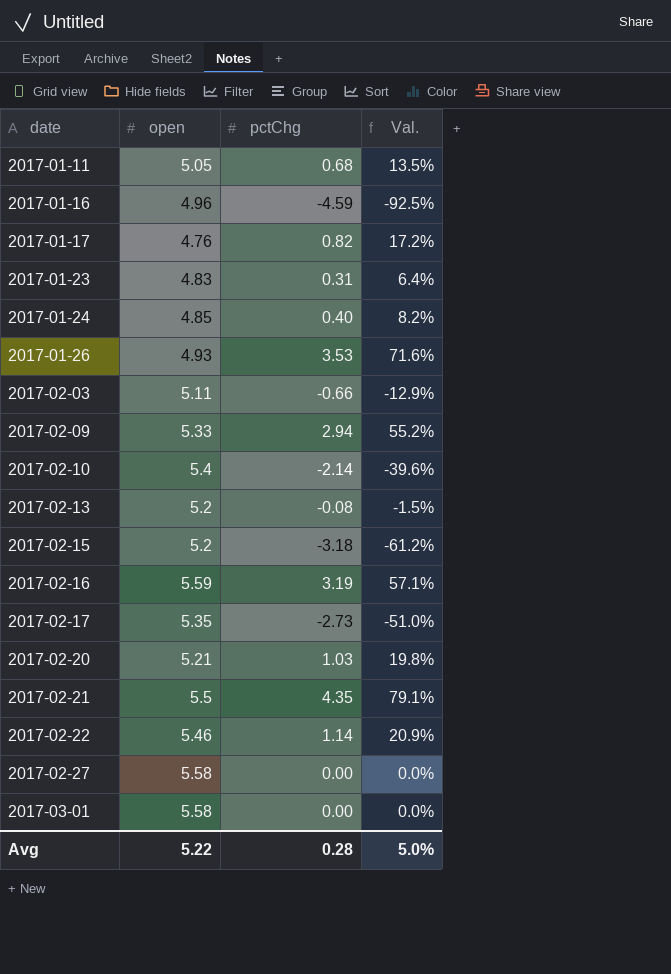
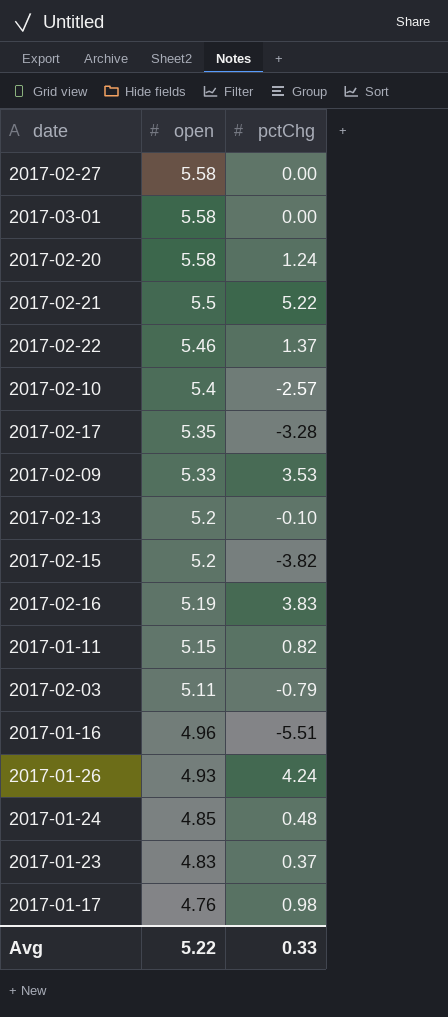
row order: date ascending -> open descending
column Val. | formula: [pctChg] / [open] -> none
2017-02-20 | open: 5.21 -> 5.58
2017-02-20 | pctChg: 1.03 -> 1.24
2017-02-21 | pctChg: 4.35 -> 5.22
2017-02-22 | pctChg: 1.14 -> 1.37
2017-02-10 | pctChg: -2.14 -> -2.57
2017-02-17 | pctChg: -2.73 -> -3.28
2017-02-09 | pctChg: 2.94 -> 3.53
2017-02-13 | pctChg: -0.08 -> -0.10
2017-02-15 | pctChg: -3.18 -> -3.82
2017-02-16 | open: 5.59 -> 5.19
2017-02-16 | pctChg: 3.19 -> 3.83
2017-01-11 | open: 5.05 -> 5.15
2017-01-11 | pctChg: 0.68 -> 0.82
2017-02-03 | pctChg: -0.66 -> -0.79
2017-01-16 | pctChg: -4.59 -> -5.51
2017-01-26 | pctChg: 3.53 -> 4.24
2017-01-24 | pctChg: 0.40 -> 0.48
2017-01-23 | pctChg: 0.31 -> 0.37
2017-01-17 | pctChg: 0.82 -> 0.98
Avg | pctChg: 0.28 -> 0.33

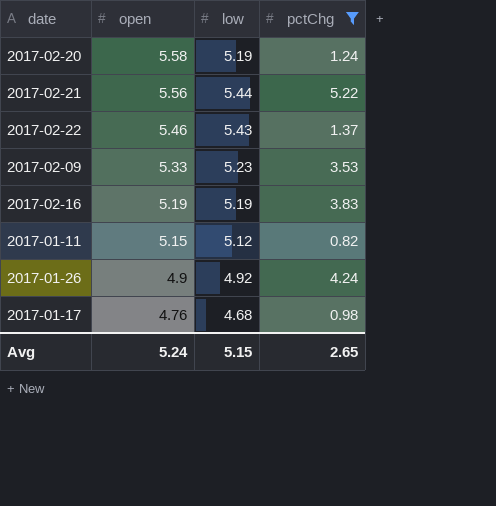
filter: none -> pctChg >= 0.82
column low | position: none -> 3
2017-02-21 | open: 5.5 -> 5.56
2017-01-26 | open: 4.93 -> 4.9
Avg | open: 5.22 -> 5.24
Avg | pctChg: 0.33 -> 2.65

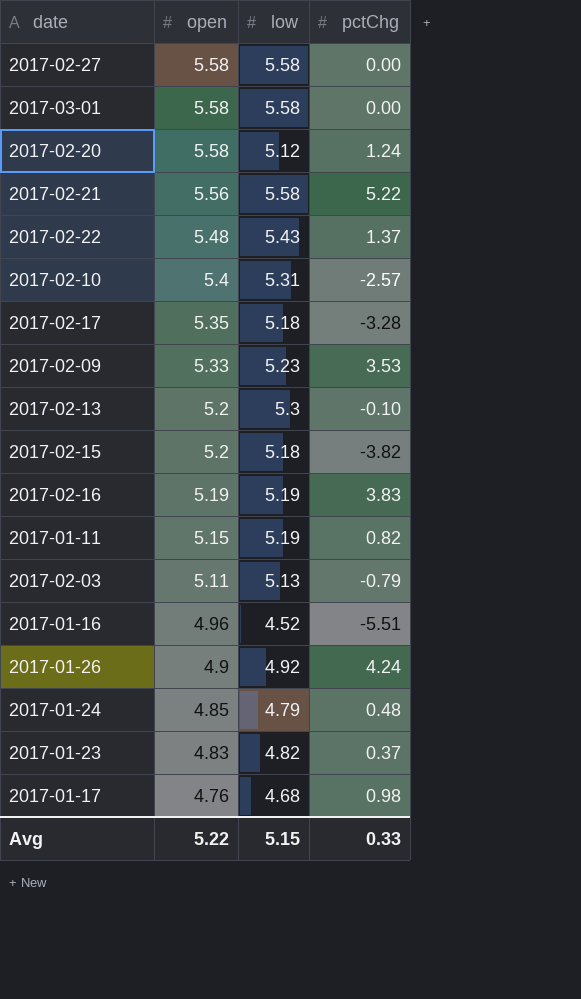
filter: pctChg >= 0.82 -> none
2017-02-20 | low: 5.19 -> 5.12
2017-02-21 | low: 5.44 -> 5.58
2017-02-22 | open: 5.46 -> 5.48
2017-01-11 | low: 5.12 -> 5.19
Avg | open: 5.24 -> 5.22
Avg | pctChg: 2.65 -> 0.33

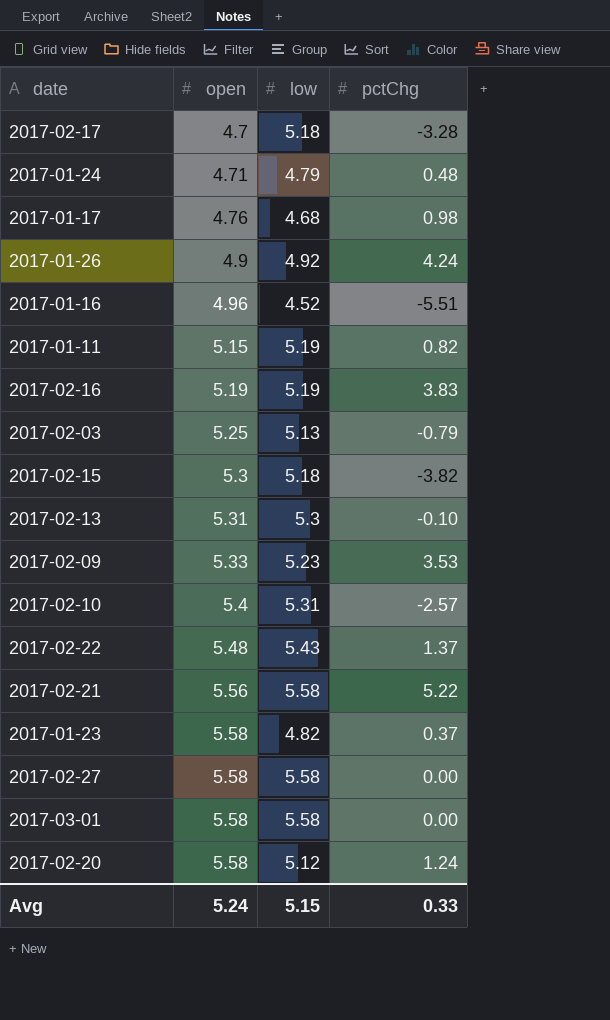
row order: open descending -> open ascending
2017-02-17 | open: 5.35 -> 4.7
2017-01-24 | open: 4.85 -> 4.71
2017-02-03 | open: 5.11 -> 5.25
2017-02-15 | open: 5.2 -> 5.3
2017-02-13 | open: 5.2 -> 5.31
2017-01-23 | open: 4.83 -> 5.58
Avg | open: 5.22 -> 5.24

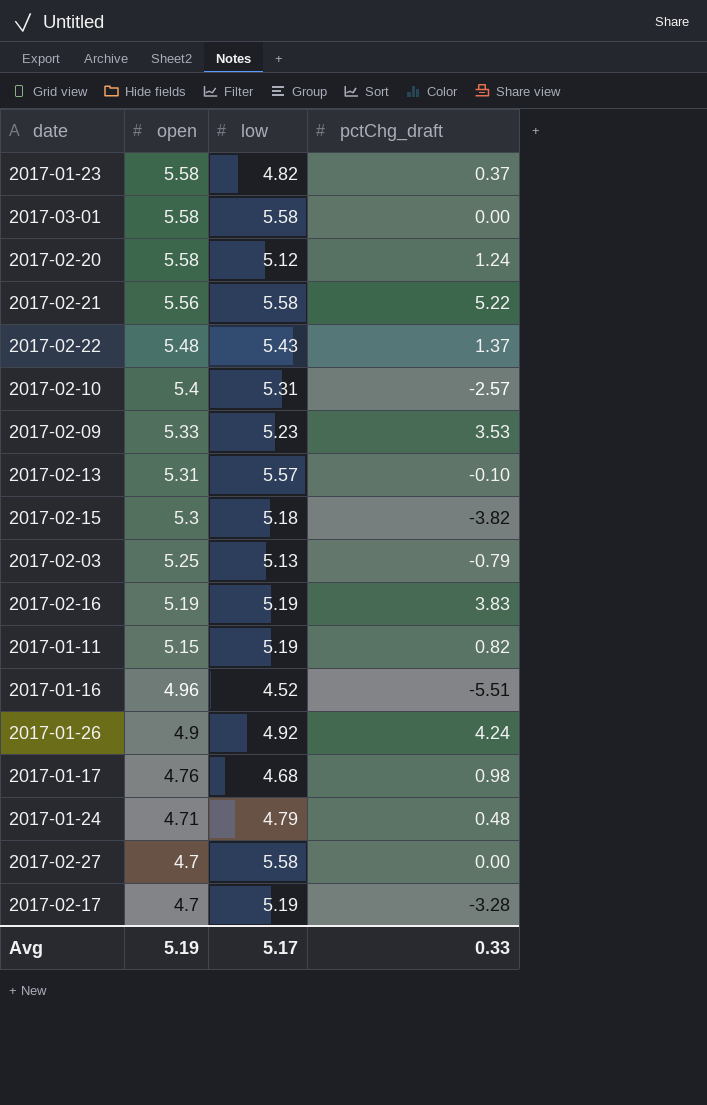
row order: open ascending -> open descending
column name: pctChg -> pctChg_draft
2017-02-13 | low: 5.3 -> 5.57
2017-02-27 | open: 5.58 -> 4.7
2017-02-17 | low: 5.18 -> 5.19
Avg | open: 5.24 -> 5.19
Avg | low: 5.15 -> 5.17

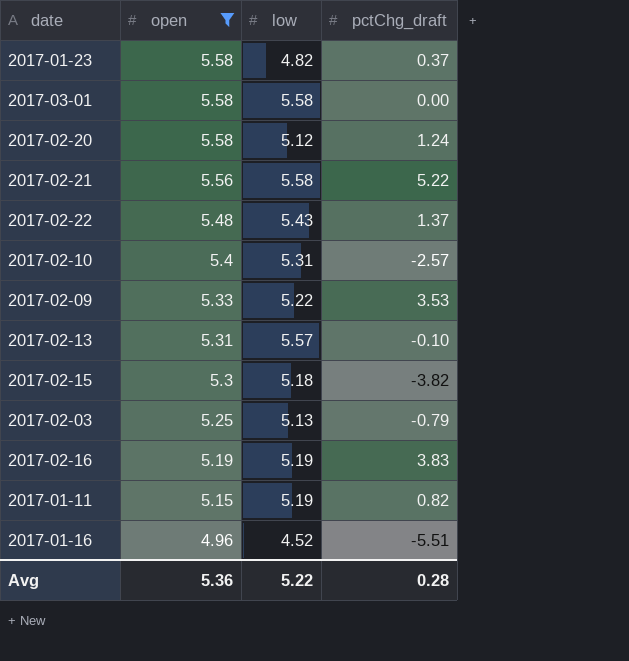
filter: none -> open >= 4.96
2017-02-09 | low: 5.23 -> 5.22
Avg | open: 5.19 -> 5.36
Avg | low: 5.17 -> 5.22
Avg | pctChg_draft: 0.33 -> 0.28

